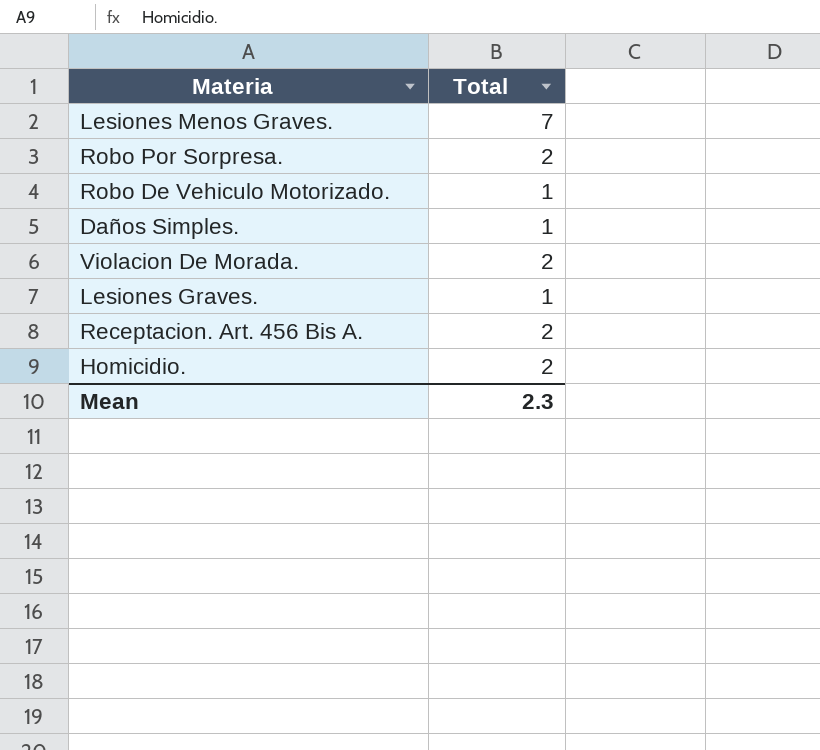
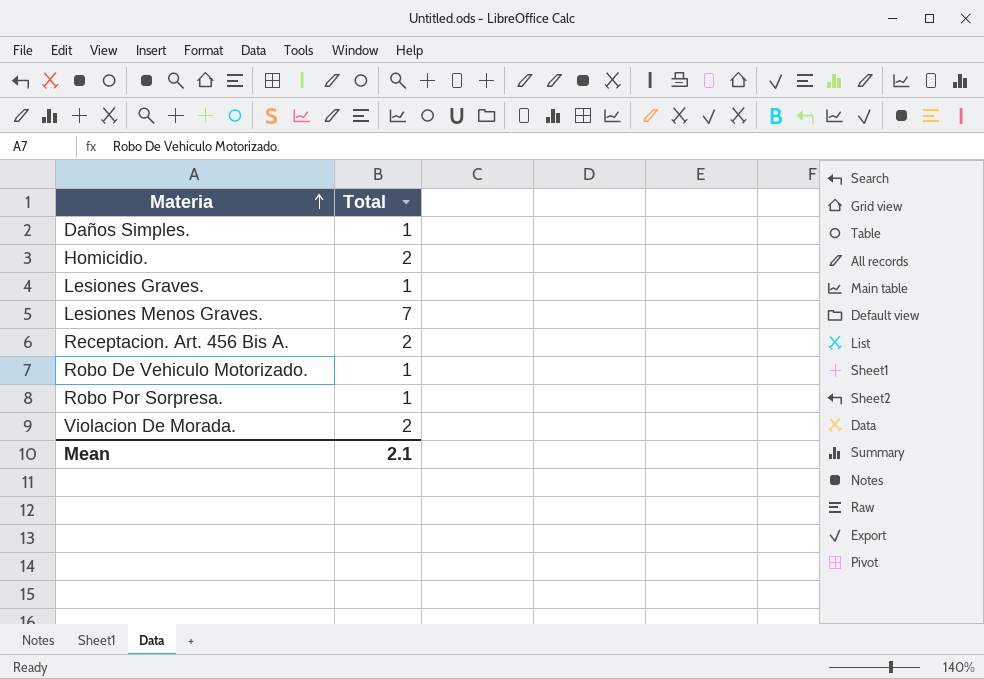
row order: none -> Materia ascending
Robo Por Sorpresa. | Total: 2 -> 1
Mean | Total: 2.3 -> 2.1

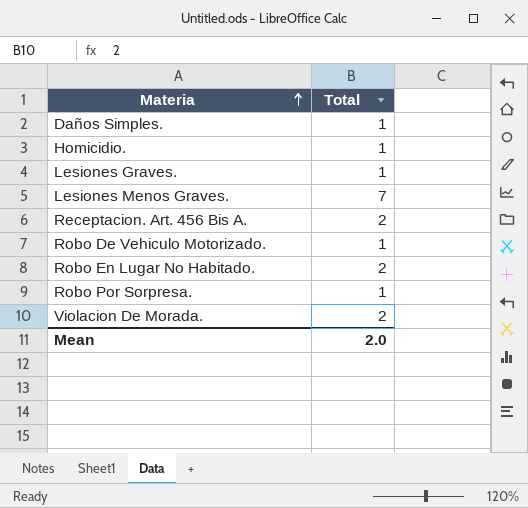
Homicidio. | Total: 2 -> 1
row Robo En Lugar No Habitado.: none -> 2
Mean | Total: 2.1 -> 2.0

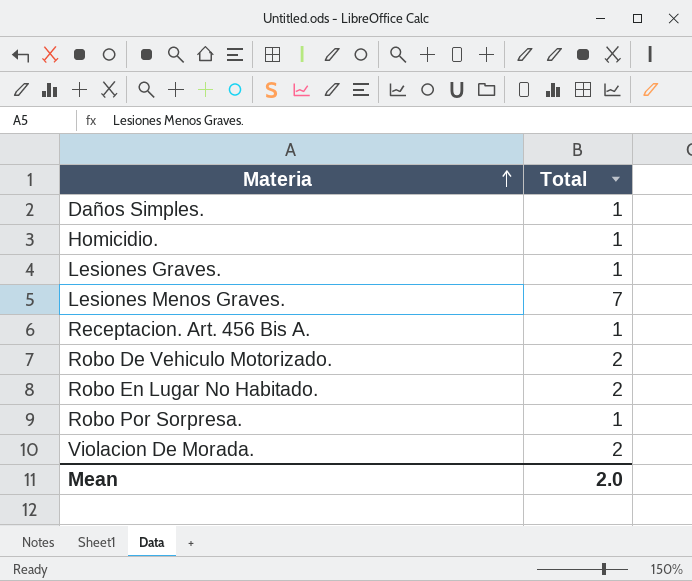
Receptacion. Art. 456 Bis A. | Total: 2 -> 1
Robo De Vehiculo Motorizado. | Total: 1 -> 2

